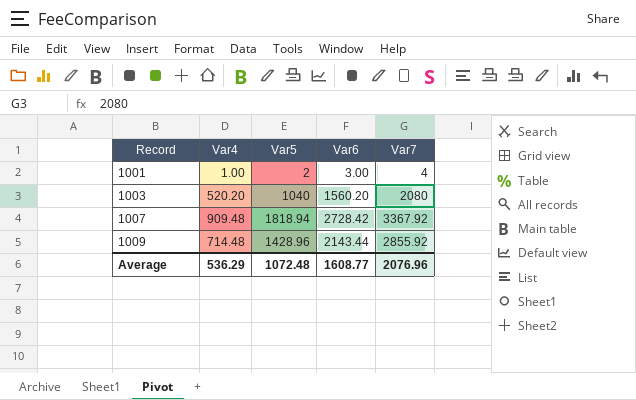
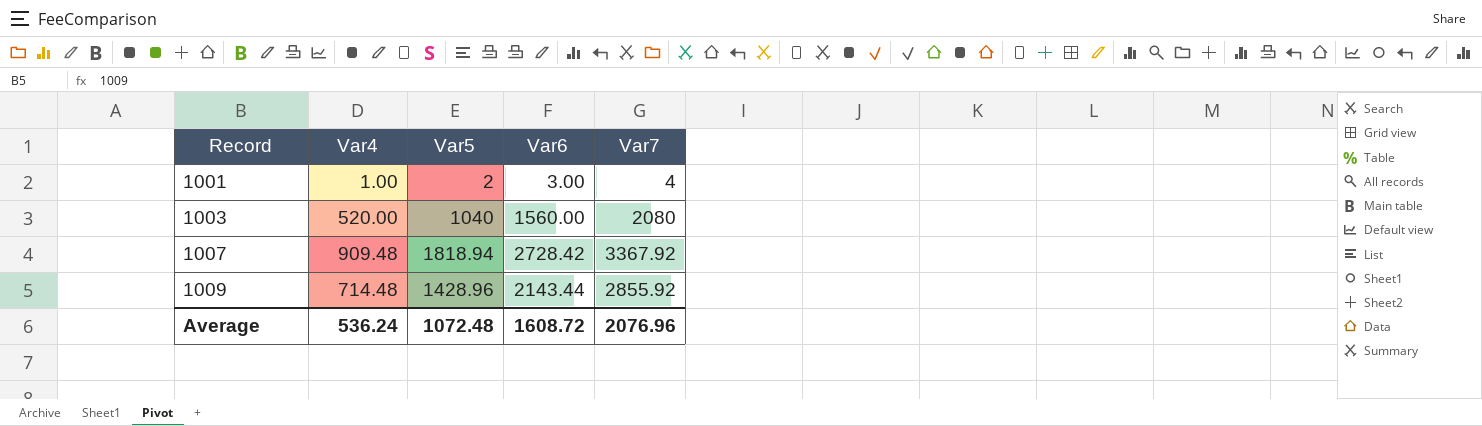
1003 | Var4: 520.20 -> 520.00
1003 | Var6: 1560.20 -> 1560.00
Average | Var4: 536.29 -> 536.24
Average | Var6: 1608.77 -> 1608.72

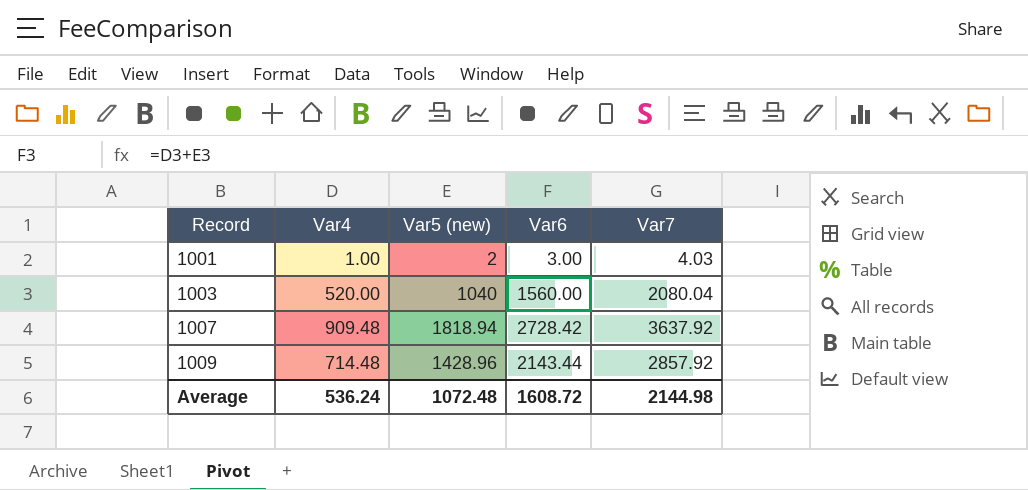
column name: Var5 -> Var5 (new)
1001 | Var7: 4 -> 4.03
1003 | Var7: 2080 -> 2080.04
1007 | Var7: 3367.92 -> 3637.92
1009 | Var7: 2855.92 -> 2857.92
Average | Var7: 2076.96 -> 2144.98

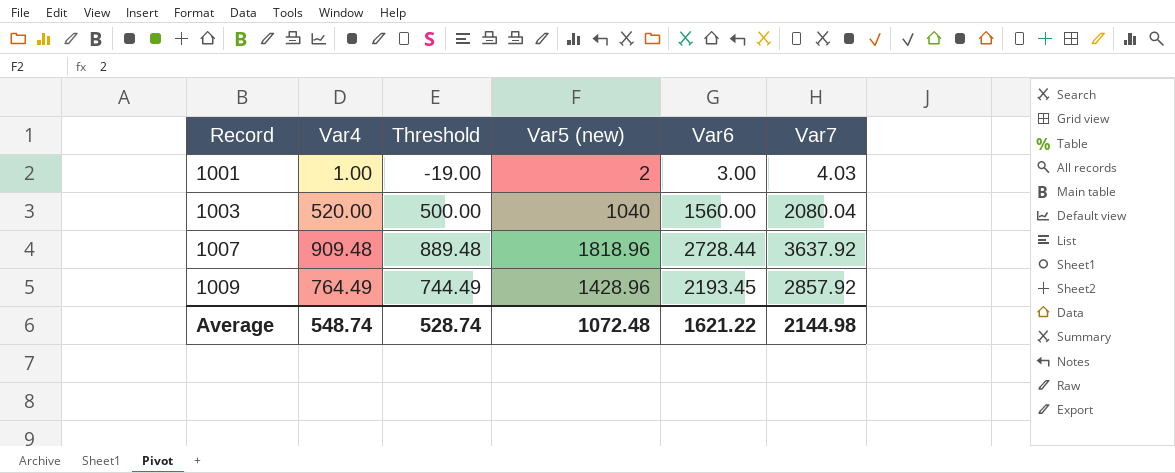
column Threshold | formula: none -> [Var4] - 20
1007 | Var5 (new): 1818.94 -> 1818.96
1007 | Var6: 2728.42 -> 2728.44
1009 | Var4: 714.48 -> 764.49
1009 | Var6: 2143.44 -> 2193.45
Average | Var4: 536.24 -> 548.74
Average | Var6: 1608.72 -> 1621.22

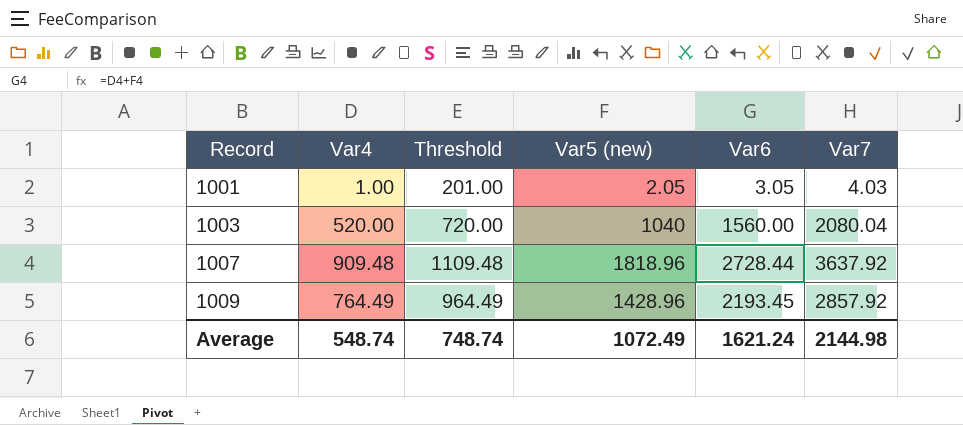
column Threshold | formula: [Var4] - 20 -> [Var4] + 200
1001 | Var5 (new): 2 -> 2.05
1001 | Var6: 3.00 -> 3.05
Average | Threshold: 528.74 -> 748.74
Average | Var5 (new): 1072.48 -> 1072.49
Average | Var6: 1621.22 -> 1621.24

